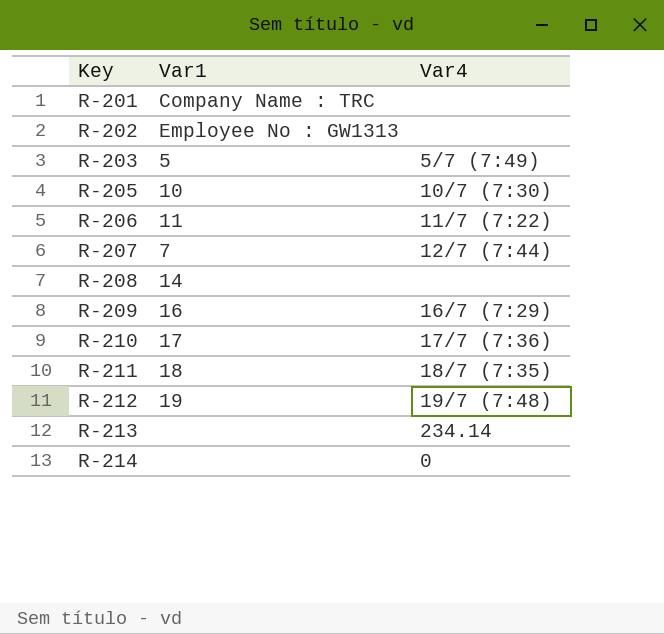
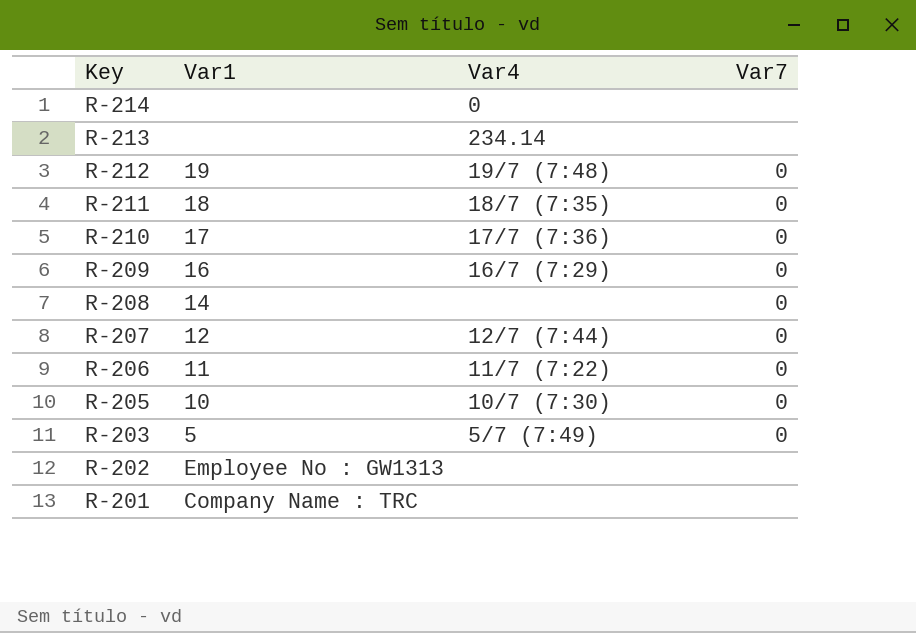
row order: Key ascending -> Key descending
column Var7 | position: none -> 4
R-207 | Var1: 7 -> 12

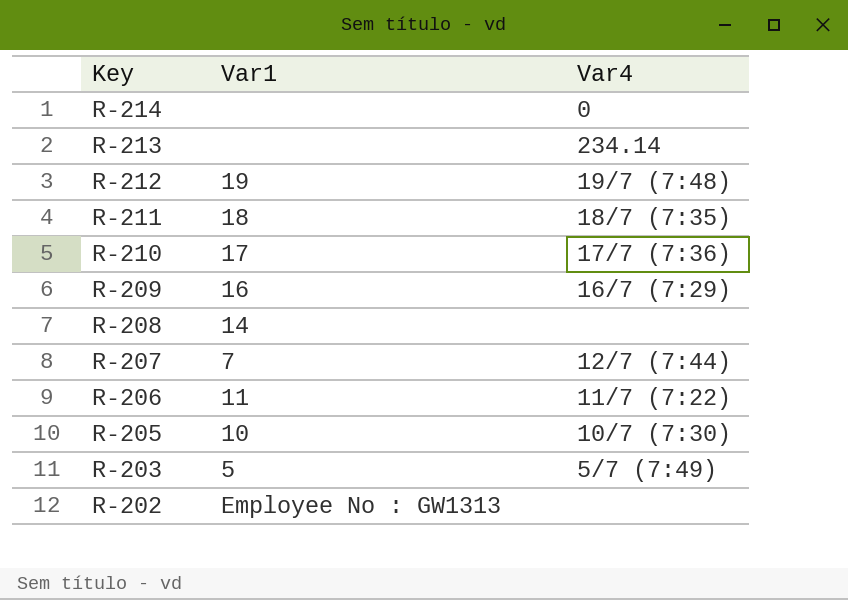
column Var7 | position: 4 -> none
row R-201: Company Name : TRC | none | none -> none
R-207 | Var1: 12 -> 7

